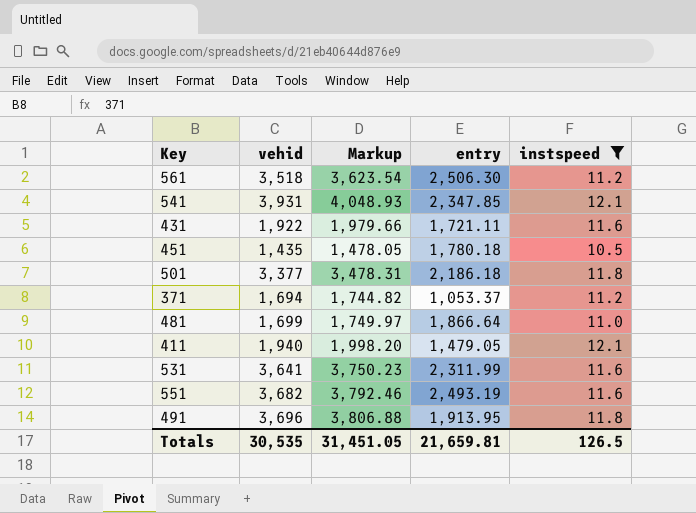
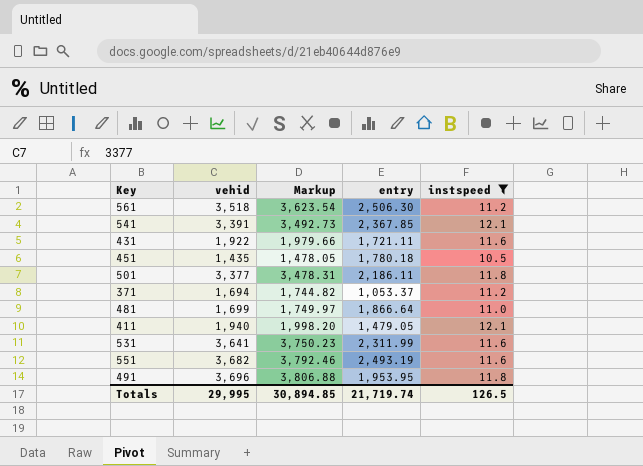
541 | vehid: 3,931 -> 3,391
541 | Markup: 4,048.93 -> 3,492.73
541 | entry: 2,347.85 -> 2,367.85
501 | entry: 2,186.18 -> 2,186.11
491 | entry: 1,913.95 -> 1,953.95
Totals | vehid: 30,535 -> 29,995
Totals | Markup: 31,451.05 -> 30,894.85
Totals | entry: 21,659.81 -> 21,719.74

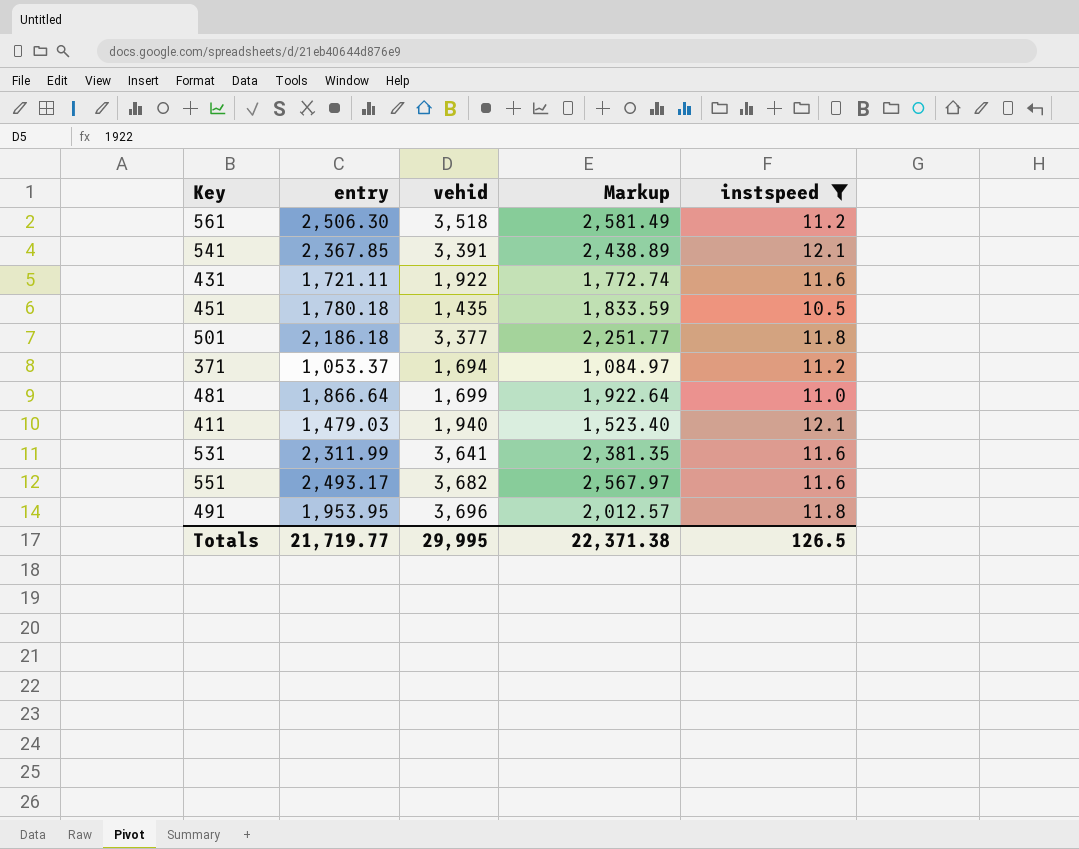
column entry | position: 4 -> 2
column Markup | formula: [vehid] * 1.03 -> [entry] * 1.03
501 | entry: 2,186.11 -> 2,186.18
411 | entry: 1,479.05 -> 1,479.03
551 | entry: 2,493.19 -> 2,493.17
Totals | entry: 21,719.74 -> 21,719.77
Totals | Markup: 30,894.85 -> 22,371.38

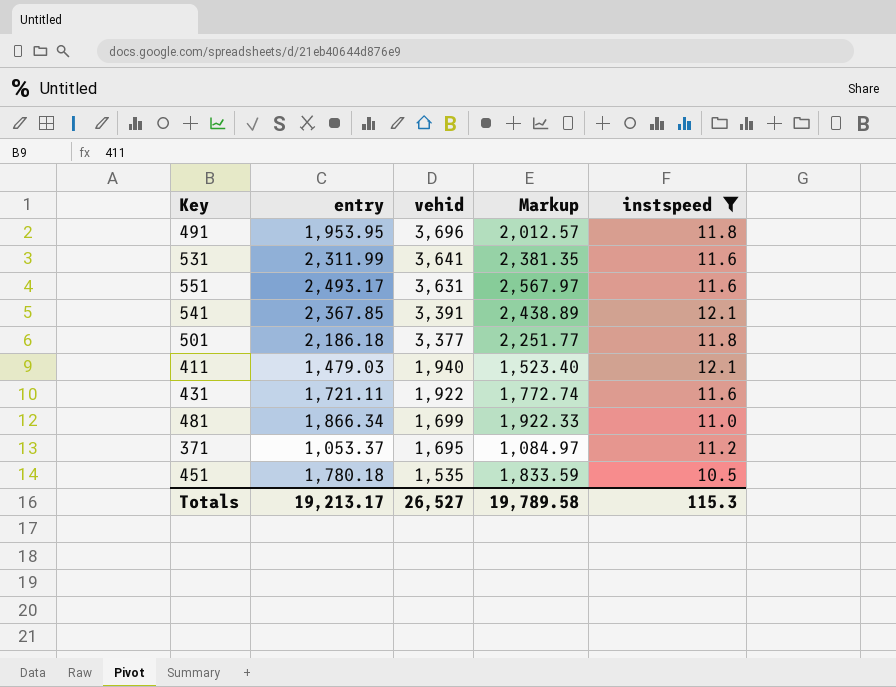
row order: none -> vehid descending
row 561: 2,506.30 | 3,518 | 2,581.49 | 11.2 -> none
551 | vehid: 3,682 -> 3,631
481 | entry: 1,866.64 -> 1,866.34
481 | Markup: 1,922.64 -> 1,922.33
371 | vehid: 1,694 -> 1,695
451 | vehid: 1,435 -> 1,535
Totals | entry: 21,719.77 -> 19,213.17
Totals | vehid: 29,995 -> 26,527
Totals | Markup: 22,371.38 -> 19,789.58
Totals | instspeed: 126.5 -> 115.3

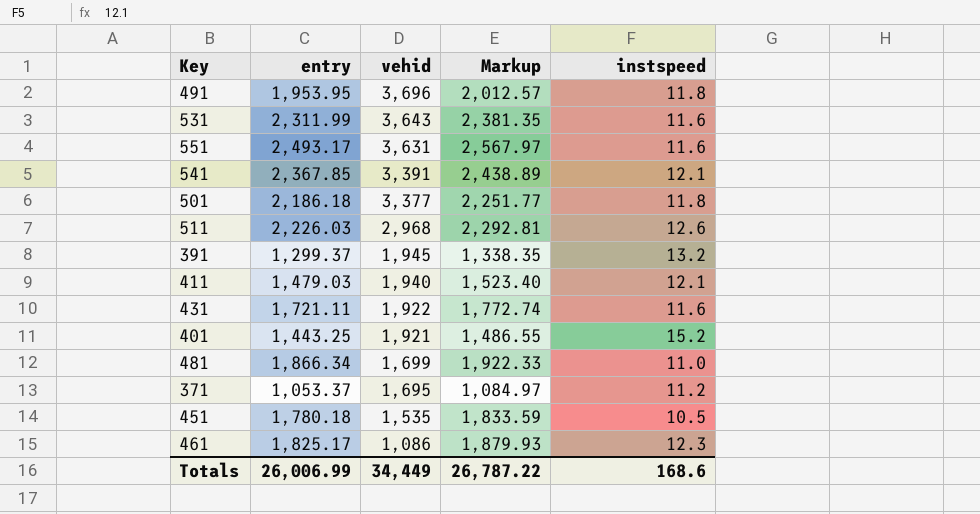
filter: instspeed <= 12.1 -> none
531 | vehid: 3,641 -> 3,643
Totals | entry: 19,213.17 -> 26,006.99
Totals | vehid: 26,527 -> 34,449
Totals | Markup: 19,789.58 -> 26,787.22
Totals | instspeed: 115.3 -> 168.6

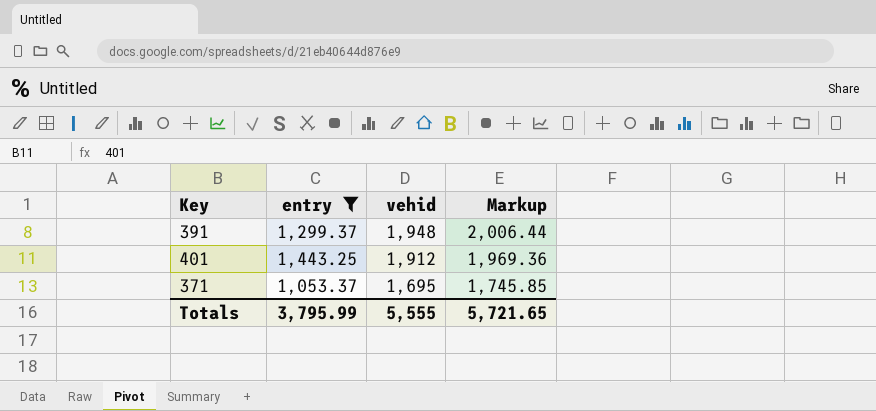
filter: none -> entry <= 1,443.25
column instspeed | position: 5 -> none
column Markup | formula: [entry] * 1.03 -> [vehid] * 1.03
391 | vehid: 1,945 -> 1,948
401 | vehid: 1,921 -> 1,912
Totals | entry: 26,006.99 -> 3,795.99
Totals | vehid: 34,449 -> 5,555
Totals | Markup: 26,787.22 -> 5,721.65

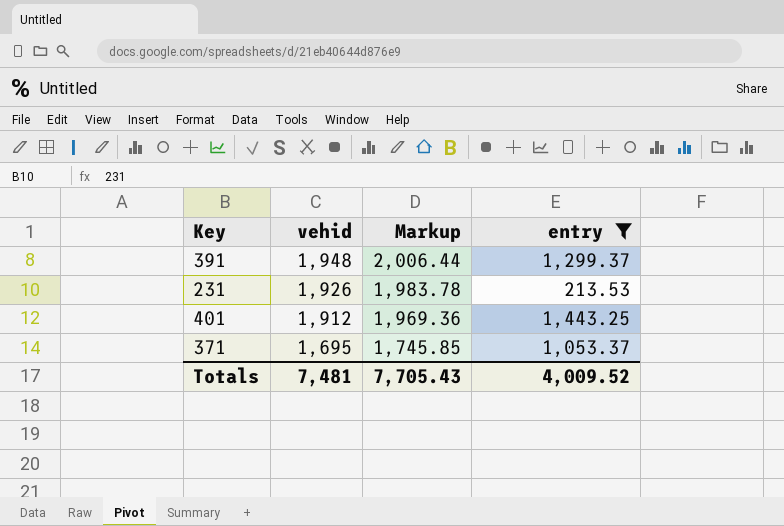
column entry | position: 2 -> 4
row 231: none -> 1,926 | 1,983.78 | 213.53
Totals | vehid: 5,555 -> 7,481
Totals | Markup: 5,721.65 -> 7,705.43
Totals | entry: 3,795.99 -> 4,009.52

